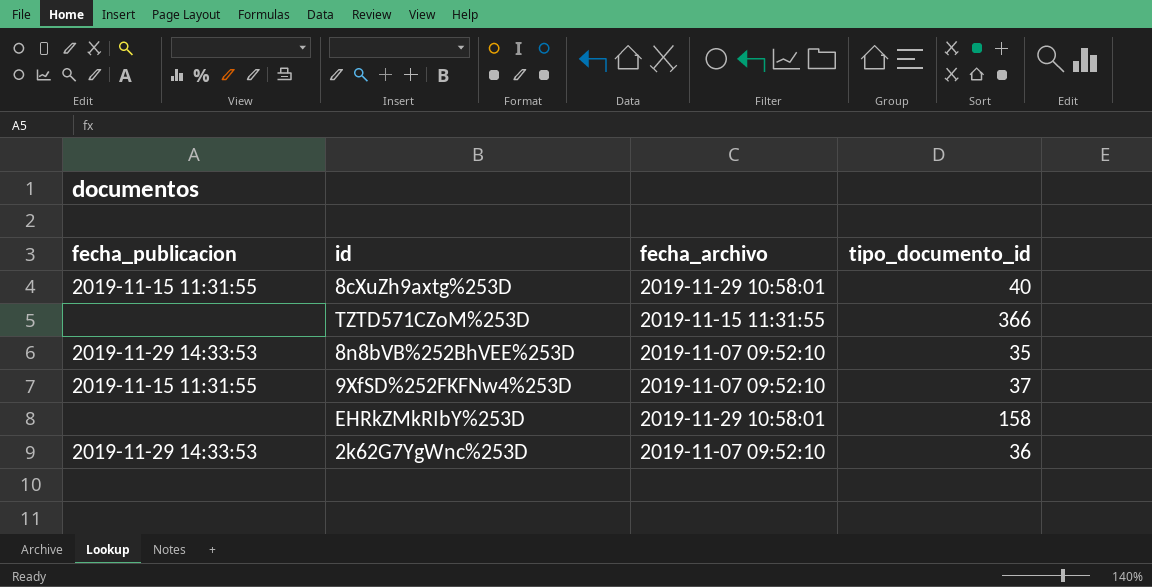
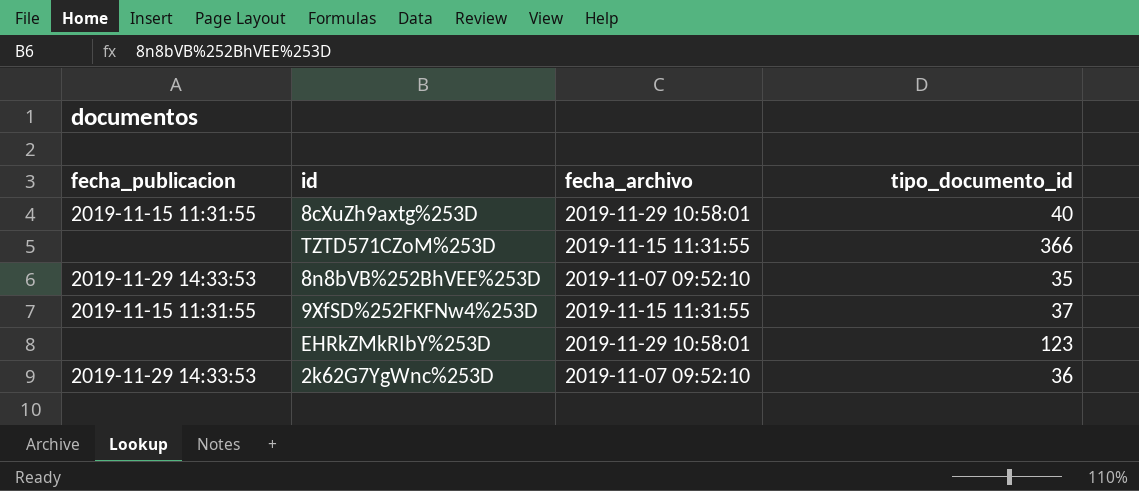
9XfSD%252FKFNw4%253D | fecha_archivo: 2019-11-07 09:52:10 -> 2019-11-15 11:31:55
EHRkZMkRIbY%253D | tipo_documento_id: 158 -> 123

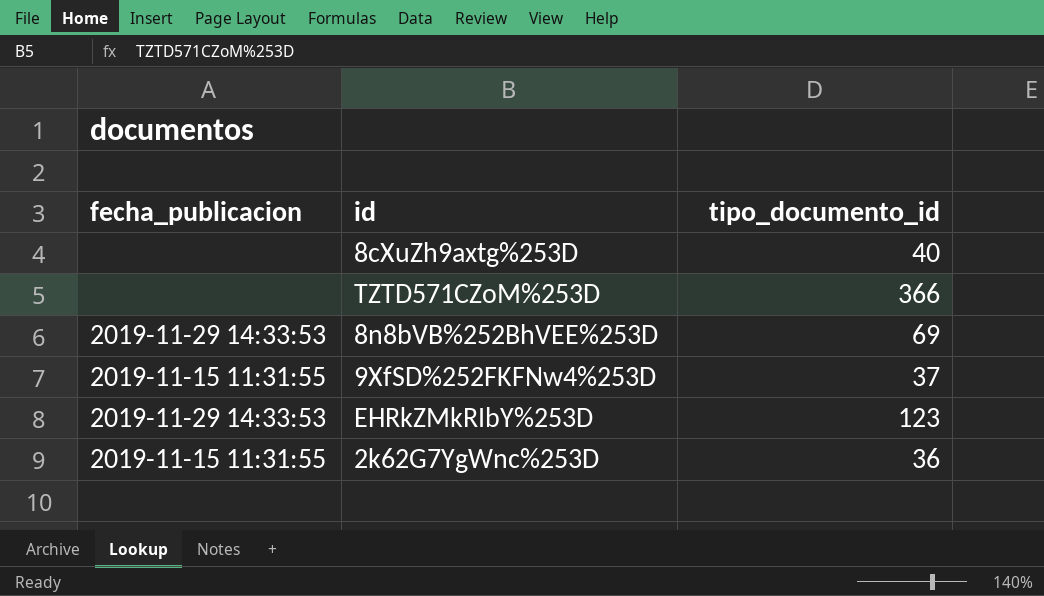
column fecha_archivo | position: 3 -> none
8cXuZh9axtg%253D | fecha_publicacion: 2019-11-15 11:31:55 -> none
8n8bVB%252BhVEE%253D | tipo_documento_id: 35 -> 69
EHRkZMkRIbY%253D | fecha_publicacion: none -> 2019-11-29 14:33:53
2k62G7YgWnc%253D | fecha_publicacion: 2019-11-29 14:33:53 -> 2019-11-15 11:31:55

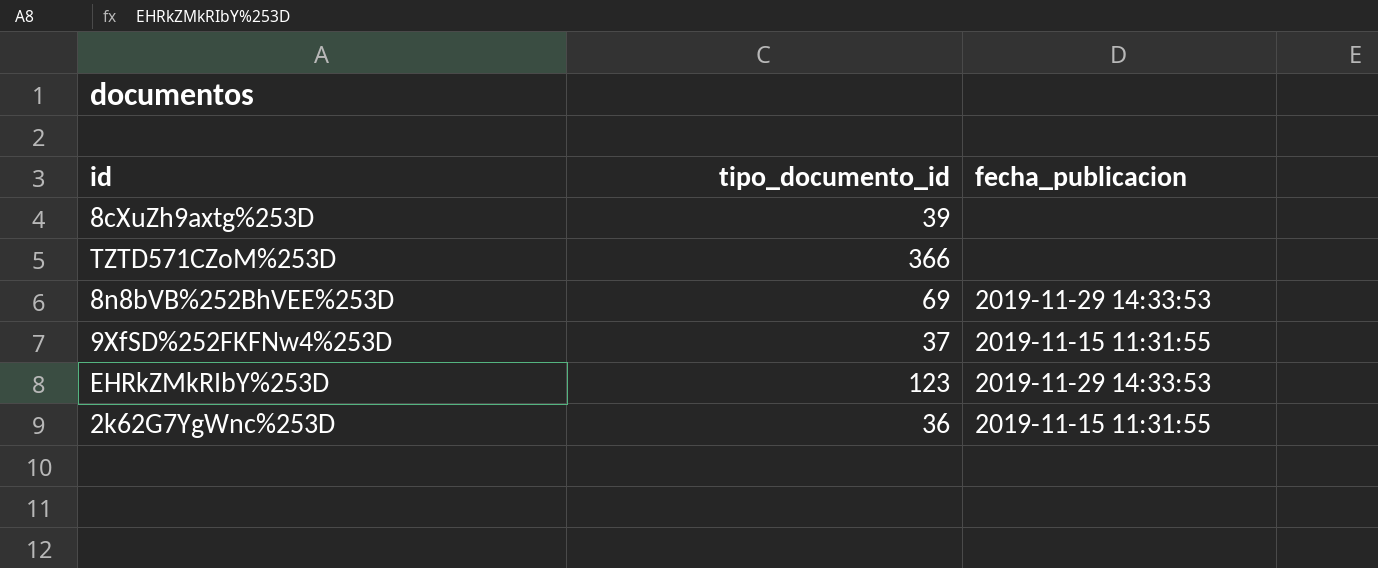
column fecha_publicacion | position: 1 -> 3
8cXuZh9axtg%253D | tipo_documento_id: 40 -> 39

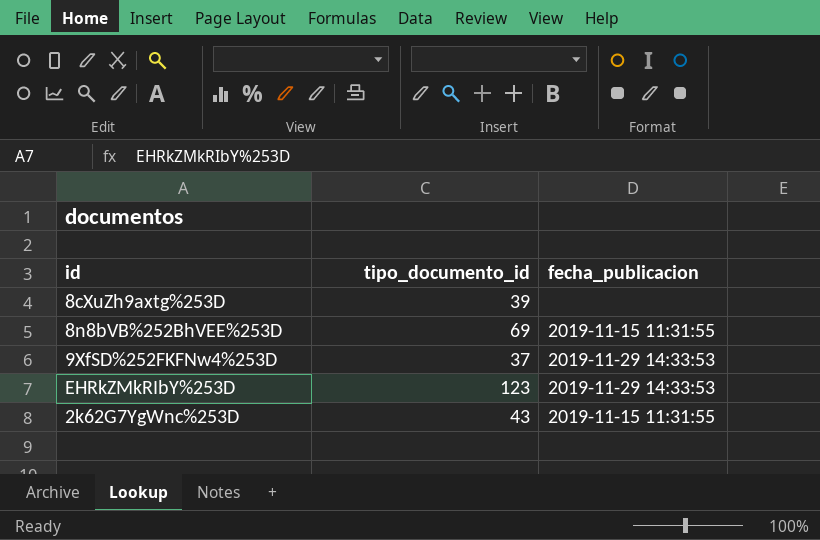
row TZTD571CZoM%253D: 366 | none -> none
8n8bVB%252BhVEE%253D | fecha_publicacion: 2019-11-29 14:33:53 -> 2019-11-15 11:31:55
9XfSD%252FKFNw4%253D | fecha_publicacion: 2019-11-15 11:31:55 -> 2019-11-29 14:33:53
2k62G7YgWnc%253D | tipo_documento_id: 36 -> 43

